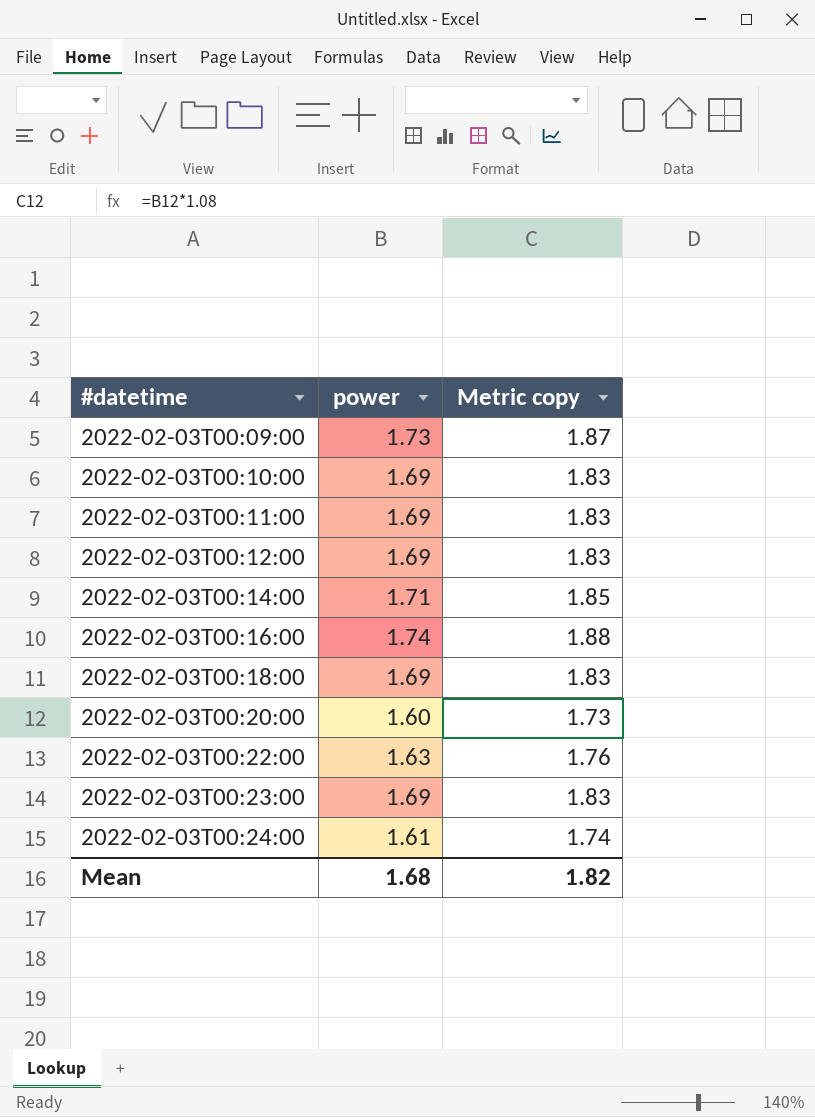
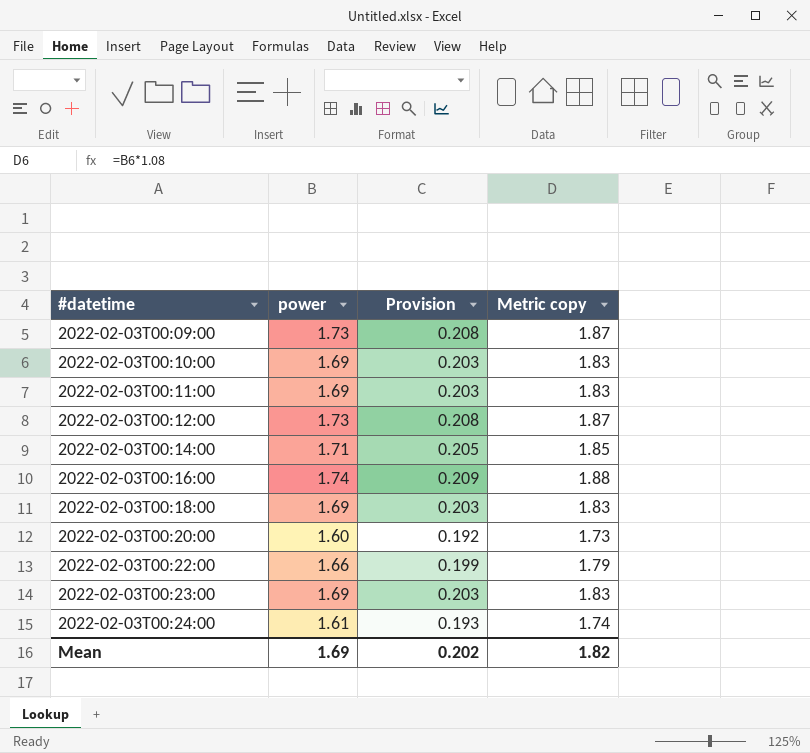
column Provision | formula: none -> [power] * 0.12
2022-02-03T00:12:00 | power: 1.69 -> 1.73
2022-02-03T00:12:00 | Metric copy: 1.83 -> 1.87
2022-02-03T00:22:00 | power: 1.63 -> 1.66
2022-02-03T00:22:00 | Metric copy: 1.76 -> 1.79
Mean | power: 1.68 -> 1.69

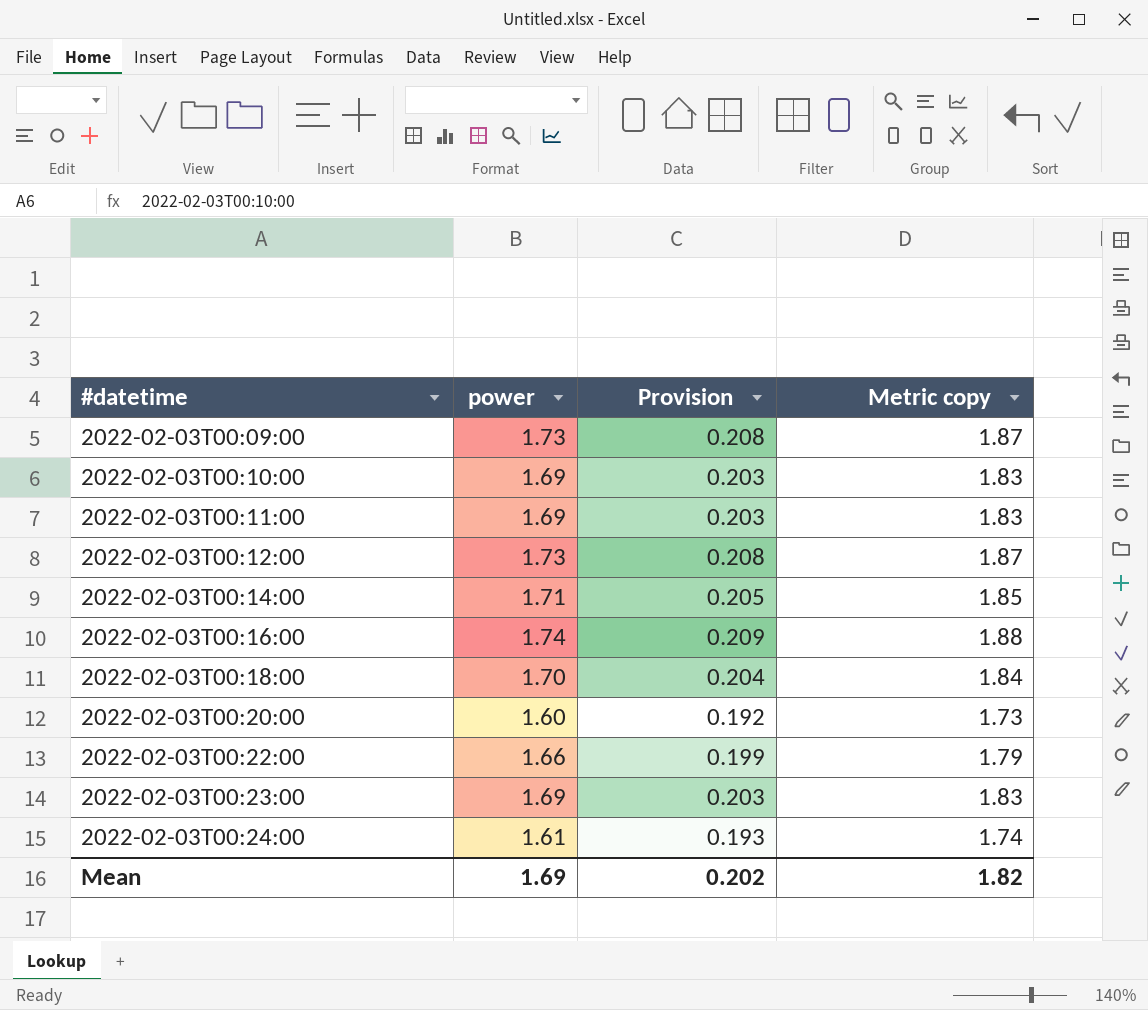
2022-02-03T00:18:00 | power: 1.69 -> 1.70
2022-02-03T00:18:00 | Provision: 0.203 -> 0.204
2022-02-03T00:18:00 | Metric copy: 1.83 -> 1.84

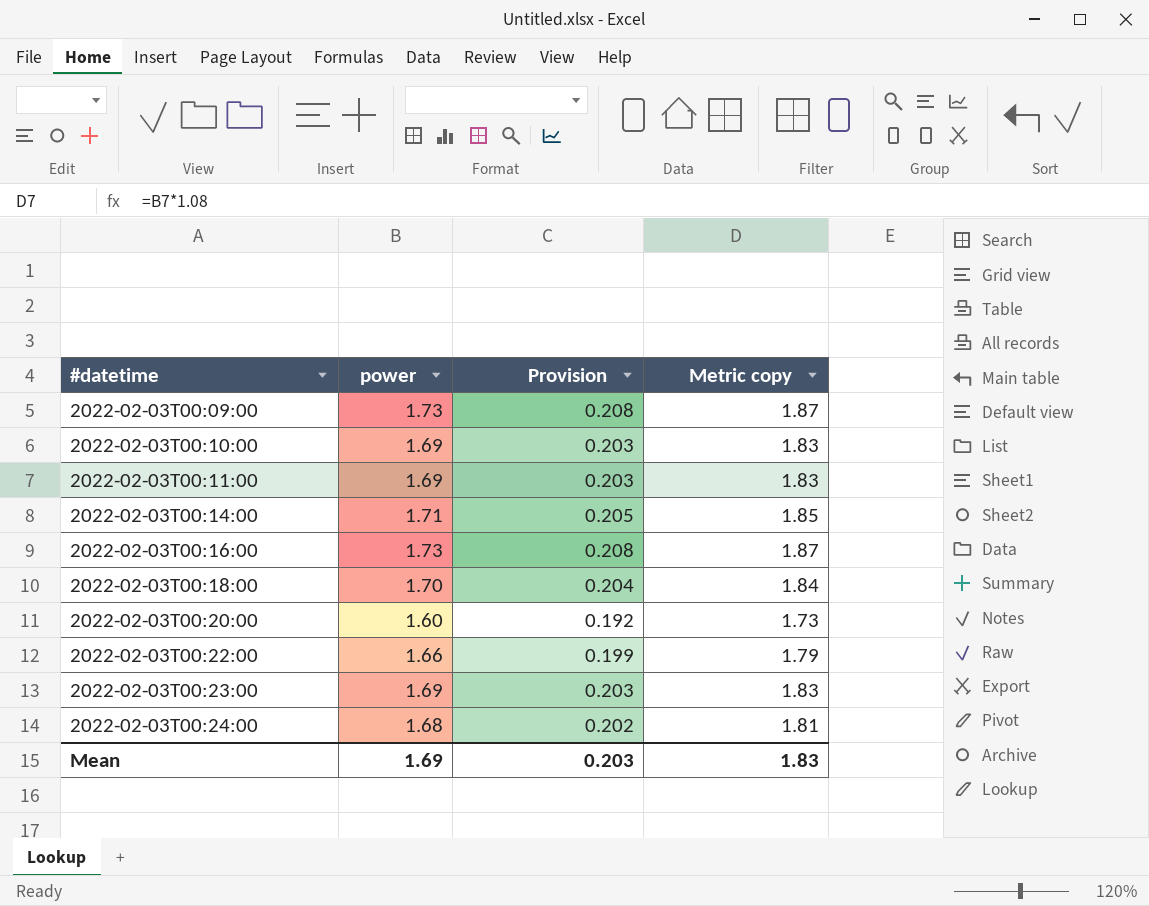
row 2022-02-03T00:12:00: 1.73 | 0.208 | 1.87 -> none
2022-02-03T00:16:00 | power: 1.74 -> 1.73
2022-02-03T00:16:00 | Provision: 0.209 -> 0.208
2022-02-03T00:16:00 | Metric copy: 1.88 -> 1.87
2022-02-03T00:24:00 | power: 1.61 -> 1.68
2022-02-03T00:24:00 | Provision: 0.193 -> 0.202
2022-02-03T00:24:00 | Metric copy: 1.74 -> 1.81
Mean | Provision: 0.202 -> 0.203
Mean | Metric copy: 1.82 -> 1.83

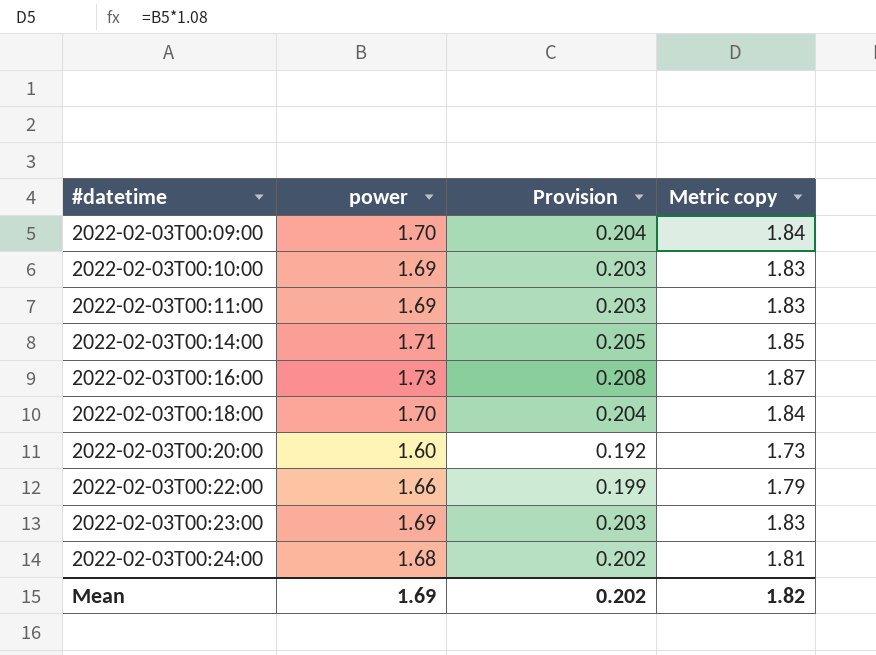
2022-02-03T00:09:00 | power: 1.73 -> 1.70
2022-02-03T00:09:00 | Provision: 0.208 -> 0.204
2022-02-03T00:09:00 | Metric copy: 1.87 -> 1.84
Mean | Provision: 0.203 -> 0.202
Mean | Metric copy: 1.83 -> 1.82

